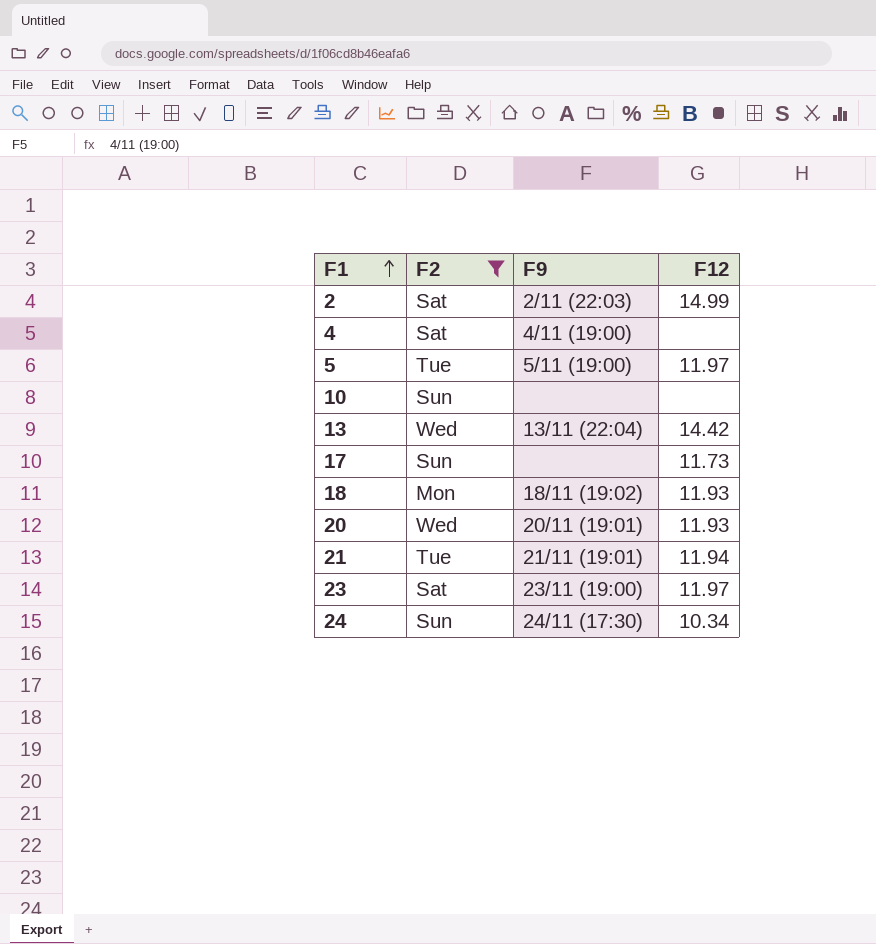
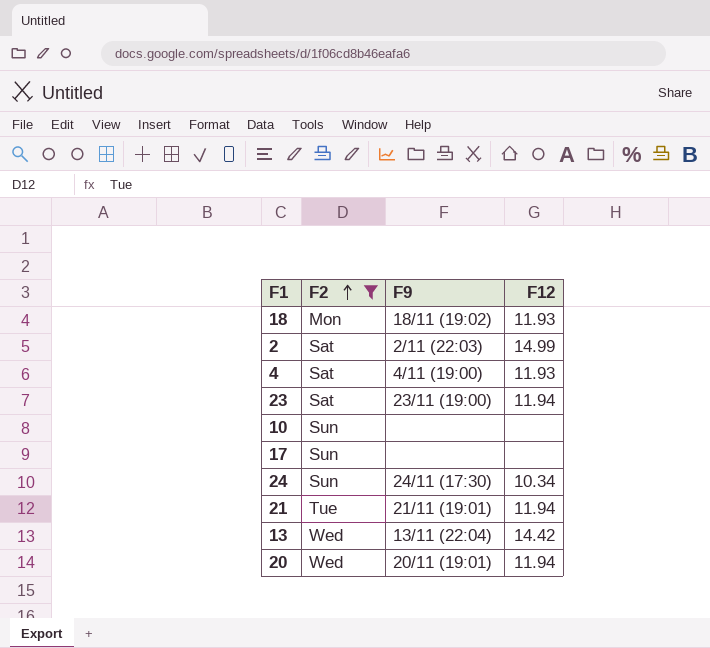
row order: F1 ascending -> F2 ascending
row 5: Tue | 5/11 (19:00) | 11.97 -> none
4 | F12: none -> 11.93
23 | F12: 11.97 -> 11.94
17 | F12: 11.73 -> none
20 | F12: 11.93 -> 11.94

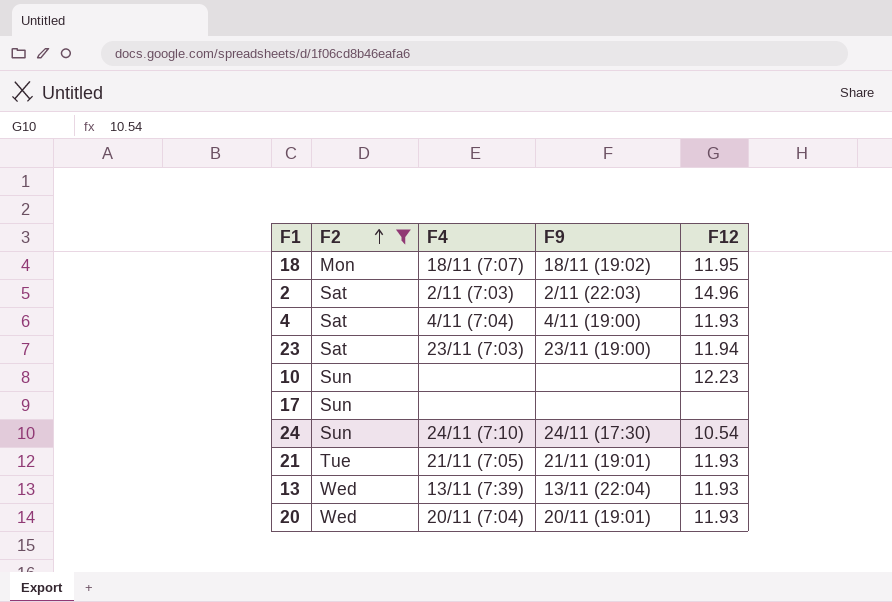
column F4 | position: none -> 3
18 | F12: 11.93 -> 11.95
2 | F12: 14.99 -> 14.96
10 | F12: none -> 12.23
24 | F12: 10.34 -> 10.54
21 | F12: 11.94 -> 11.93
13 | F12: 14.42 -> 11.93
20 | F12: 11.94 -> 11.93

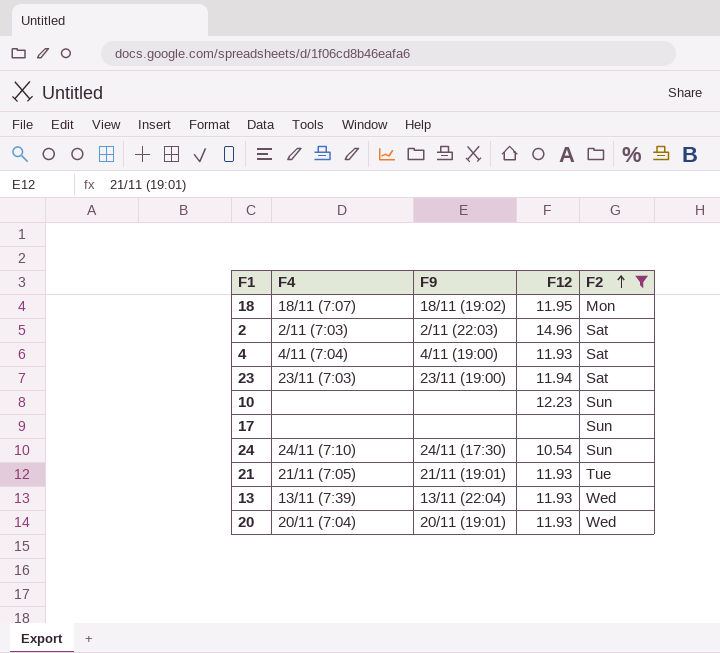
column F2 | position: 2 -> 5

